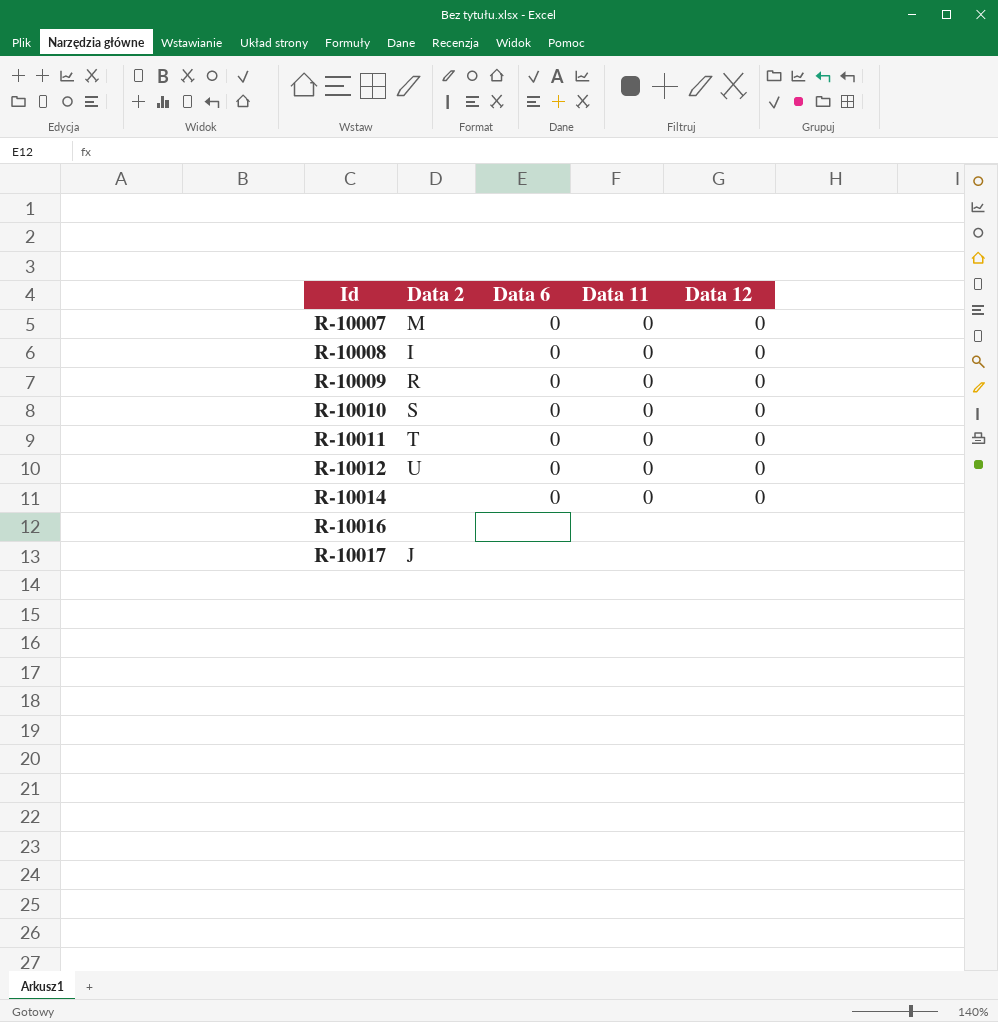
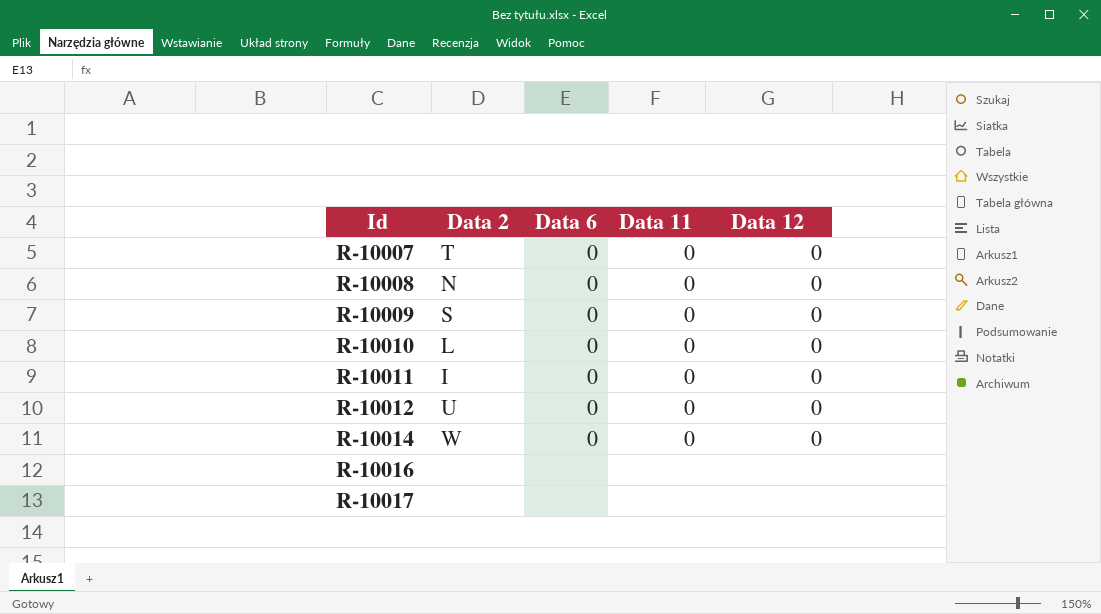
R-10007 | Data 2: M -> T
R-10008 | Data 2: I -> N
R-10009 | Data 2: R -> S
R-10010 | Data 2: S -> L
R-10011 | Data 2: T -> I
R-10014 | Data 2: none -> W
R-10017 | Data 2: J -> none

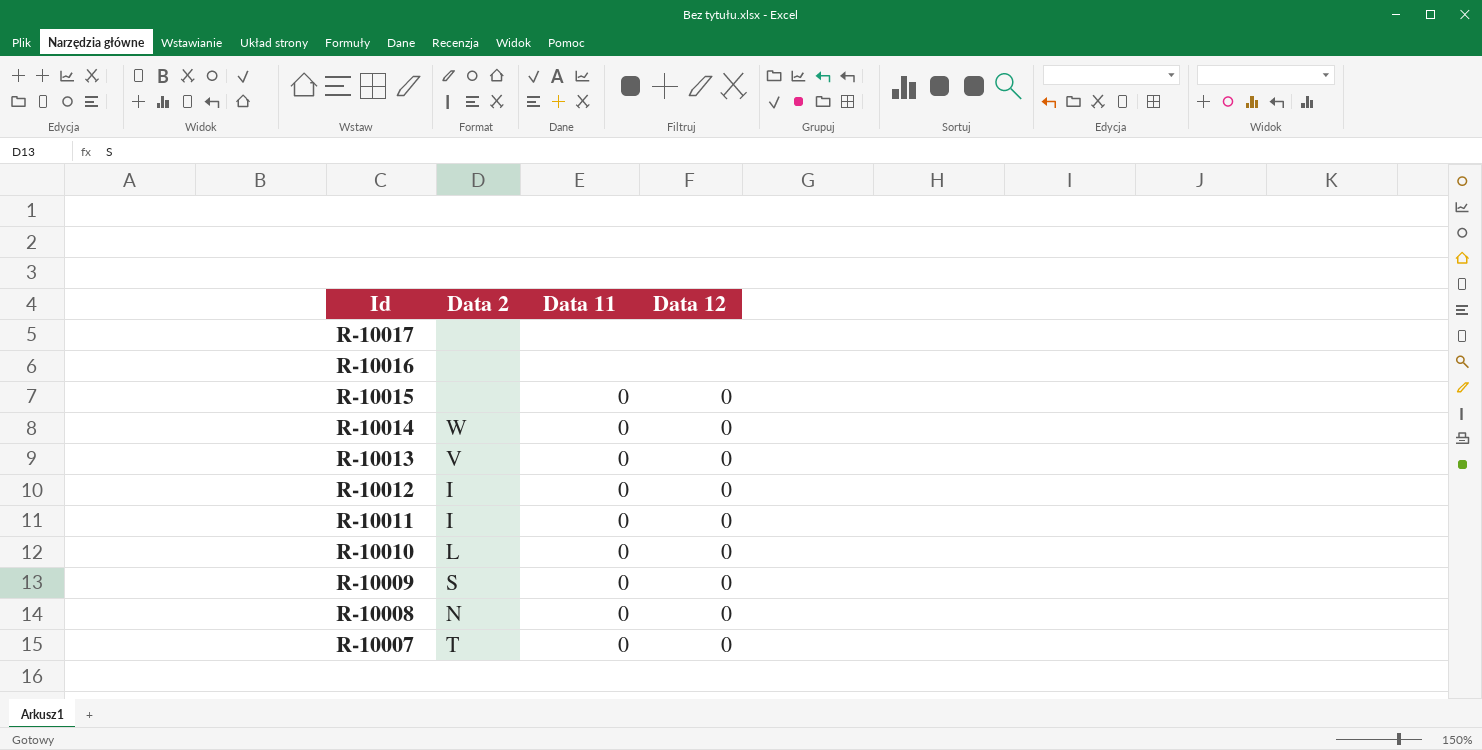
row order: Id ascending -> Id descending
column Data 6 | position: 3 -> none
row R-10015: none -> none | 0 | 0
row R-10013: none -> V | 0 | 0
R-10012 | Data 2: U -> I

